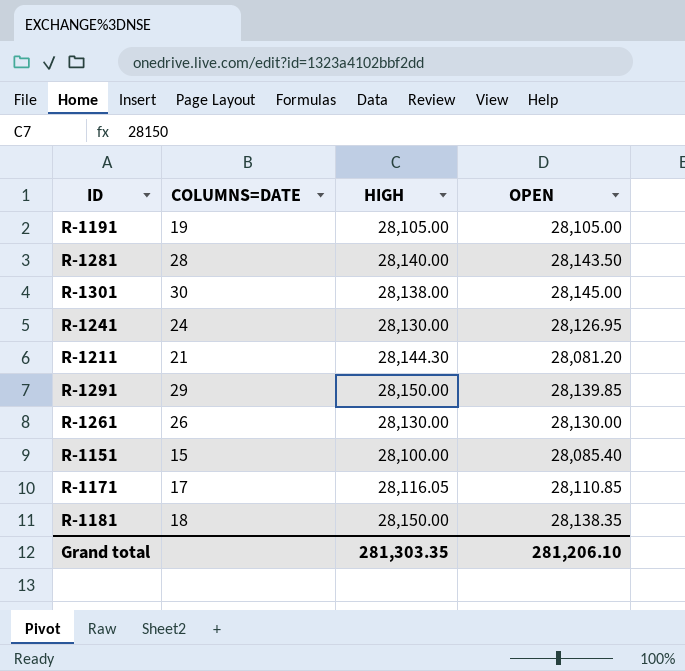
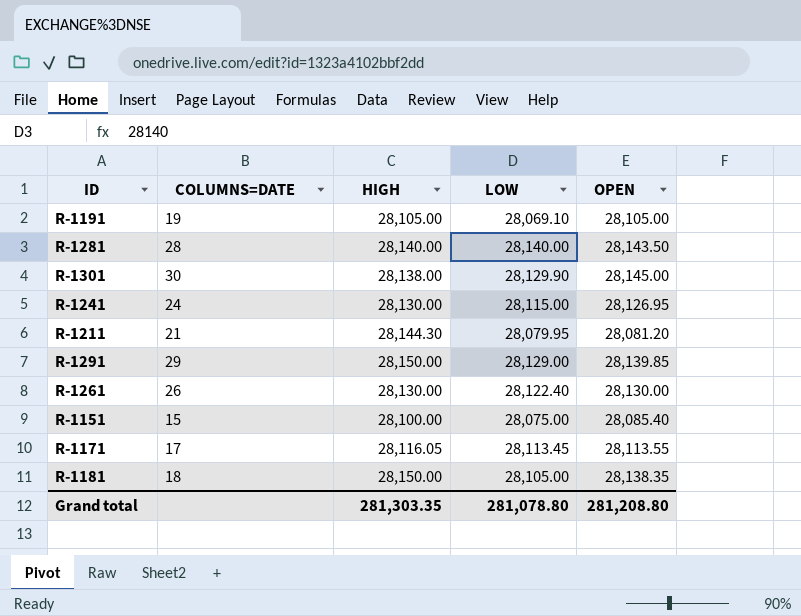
column LOW | position: none -> 4
R-1171 | OPEN: 28,110.85 -> 28,113.55
Grand total | OPEN: 281,206.10 -> 281,208.80

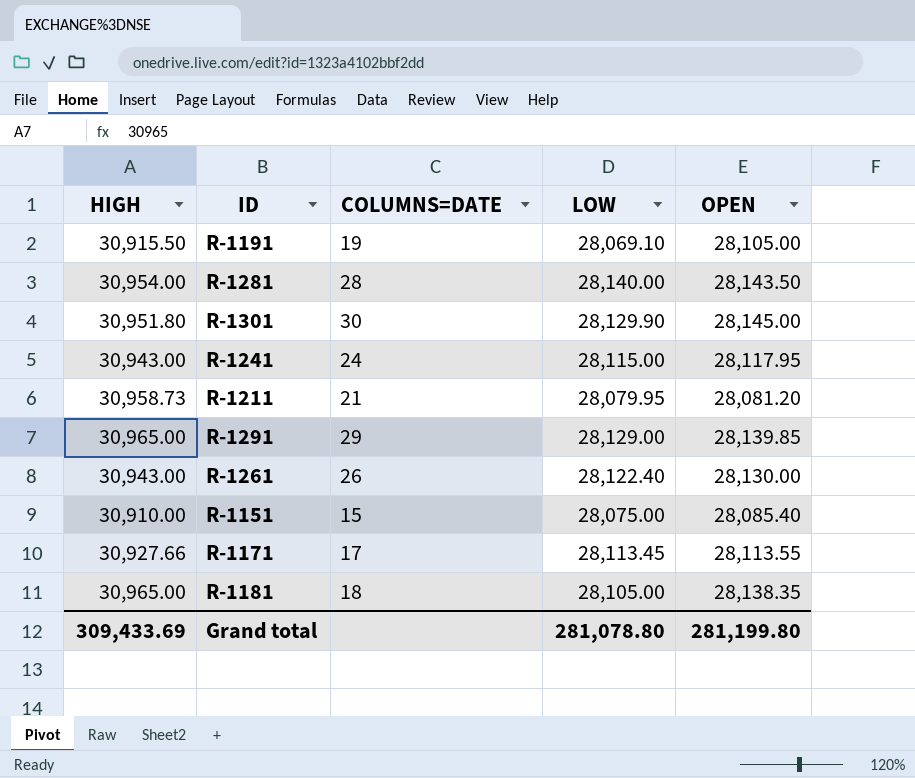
column HIGH | position: 3 -> 1
R-1191 | HIGH: 28,105.00 -> 30,915.50
R-1281 | HIGH: 28,140.00 -> 30,954.00
R-1301 | HIGH: 28,138.00 -> 30,951.80
R-1241 | HIGH: 28,130.00 -> 30,943.00
R-1241 | OPEN: 28,126.95 -> 28,117.95
R-1211 | HIGH: 28,144.30 -> 30,958.73
R-1291 | HIGH: 28,150.00 -> 30,965.00
R-1261 | HIGH: 28,130.00 -> 30,943.00
R-1151 | HIGH: 28,100.00 -> 30,910.00
R-1171 | HIGH: 28,116.05 -> 30,927.66
R-1181 | HIGH: 28,150.00 -> 30,965.00
Grand total | HIGH: 281,303.35 -> 309,433.69
Grand total | OPEN: 281,208.80 -> 281,199.80

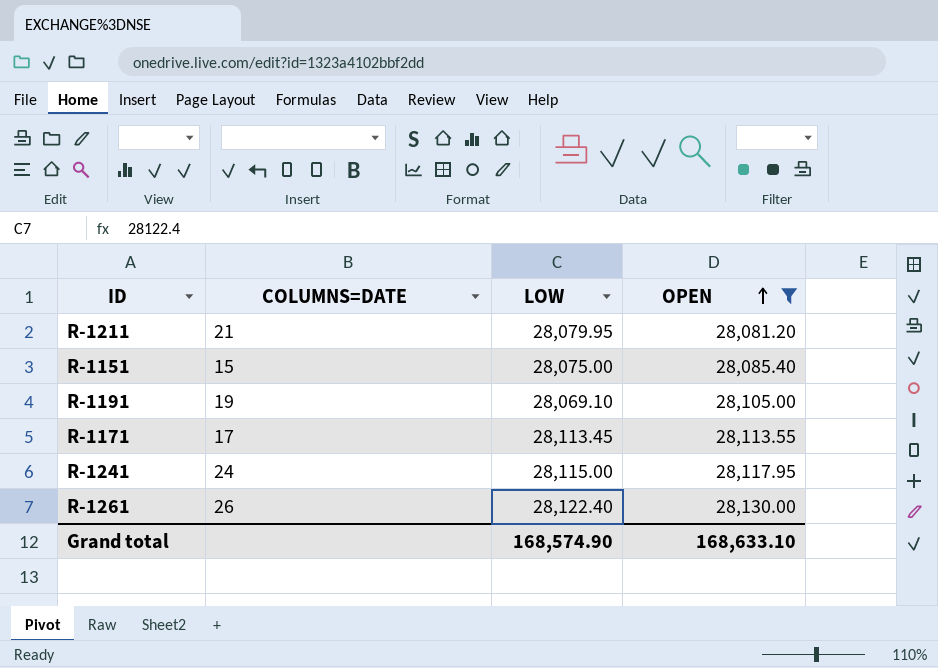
filter: none -> OPEN <= 28,130.00
row order: none -> OPEN ascending
column HIGH | position: 1 -> none
Grand total | LOW: 281,078.80 -> 168,574.90
Grand total | OPEN: 281,199.80 -> 168,633.10

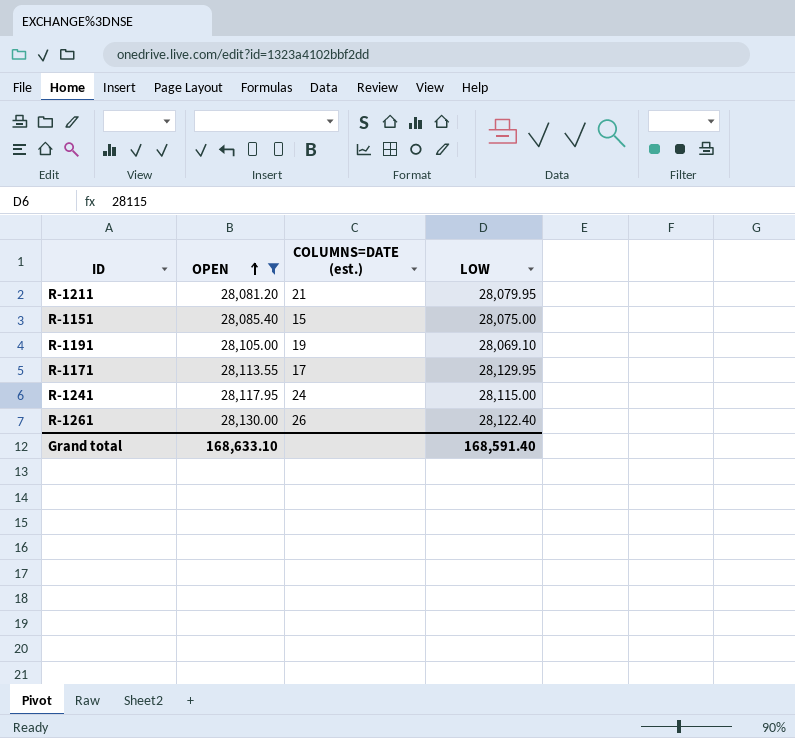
column OPEN | position: 4 -> 2
column name: COLUMNS=DATE -> COLUMNS=DATE (est.)
R-1171 | LOW: 28,113.45 -> 28,129.95
Grand total | LOW: 168,574.90 -> 168,591.40

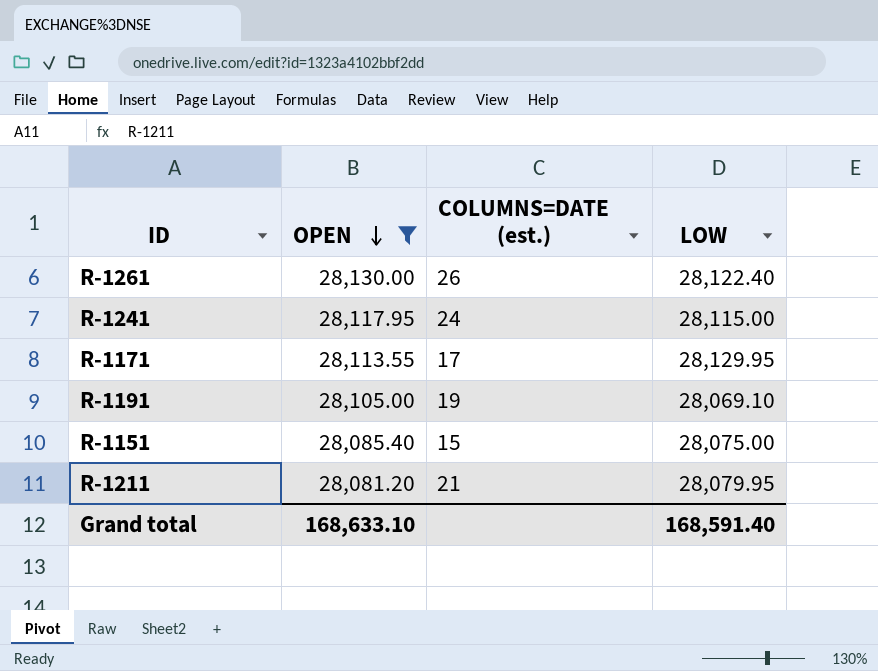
row order: OPEN ascending -> OPEN descending

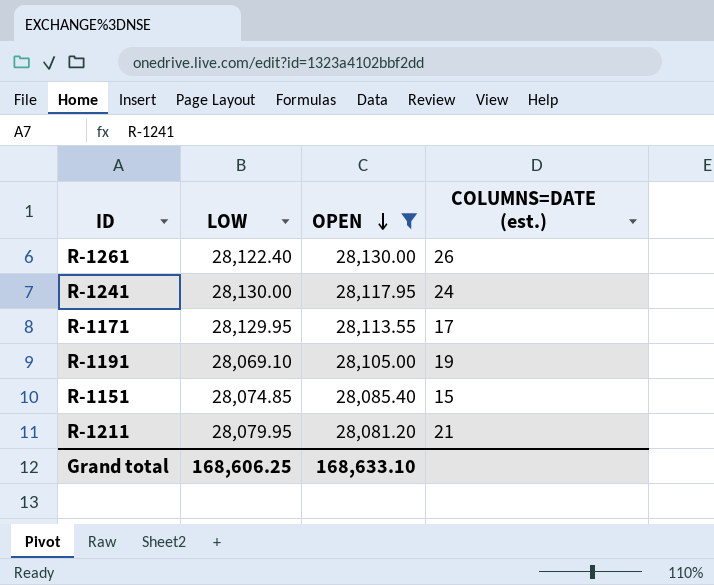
column LOW | position: 4 -> 2
R-1241 | LOW: 28,115.00 -> 28,130.00
R-1151 | LOW: 28,075.00 -> 28,074.85
Grand total | LOW: 168,591.40 -> 168,606.25

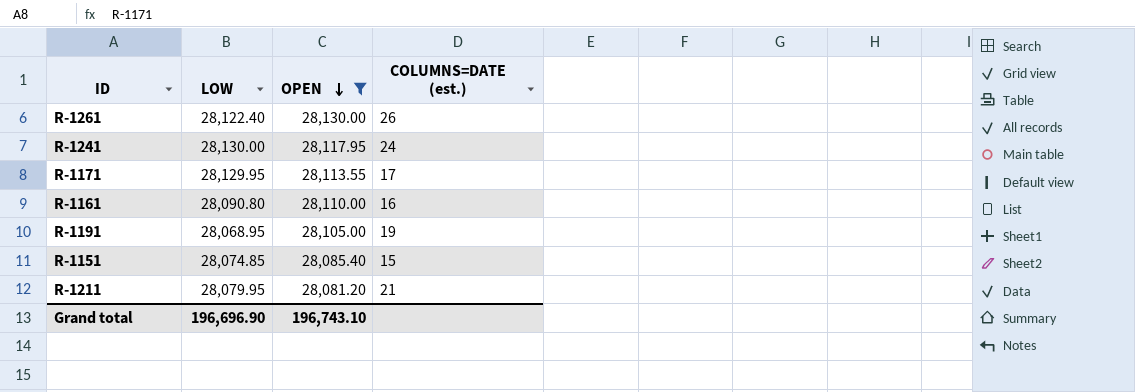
row R-1161: none -> 28,090.80 | 28,110.00 | 16
R-1191 | LOW: 28,069.10 -> 28,068.95
Grand total | LOW: 168,606.25 -> 196,696.90
Grand total | OPEN: 168,633.10 -> 196,743.10

